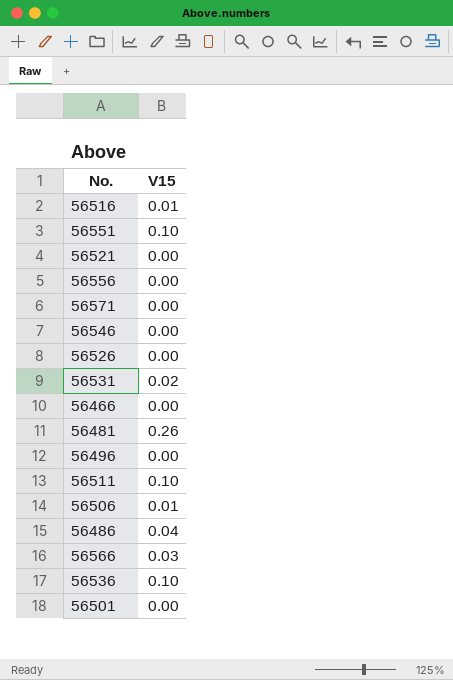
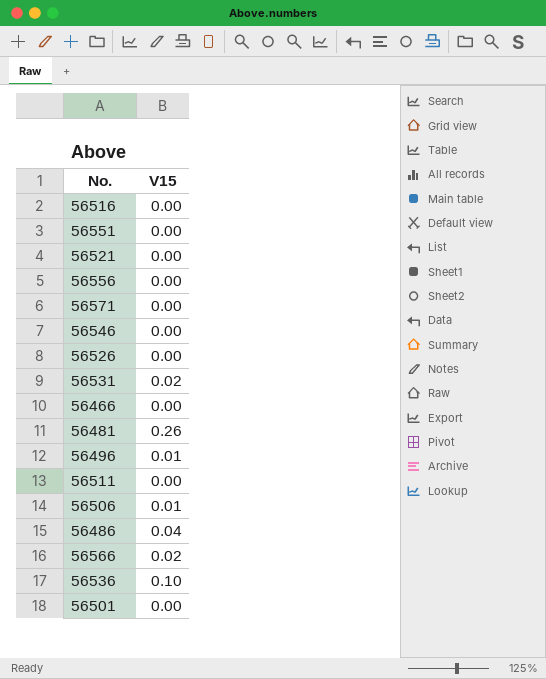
56516 | V15: 0.01 -> 0.00
56551 | V15: 0.10 -> 0.00
56496 | V15: 0.00 -> 0.01
56511 | V15: 0.10 -> 0.00
56566 | V15: 0.03 -> 0.02

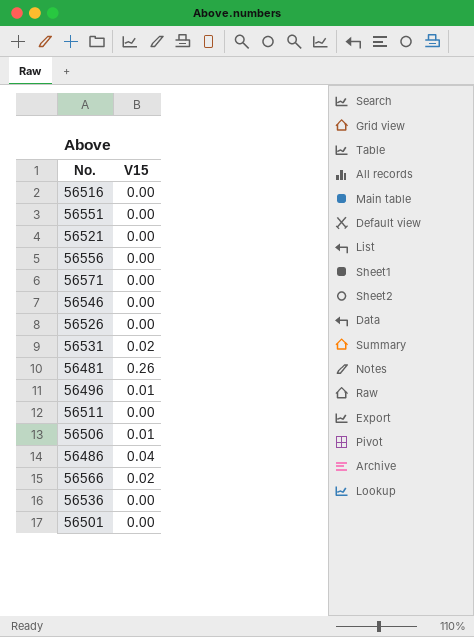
row 56466: 0.00 -> none
56536 | V15: 0.10 -> 0.00

